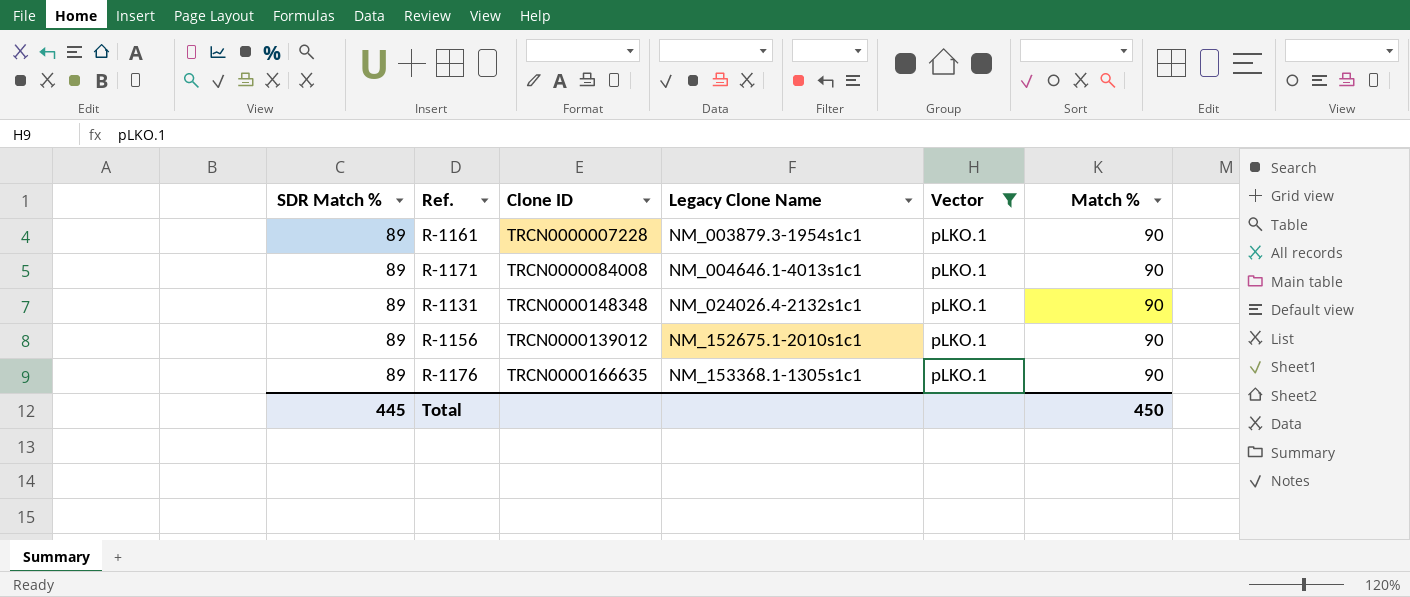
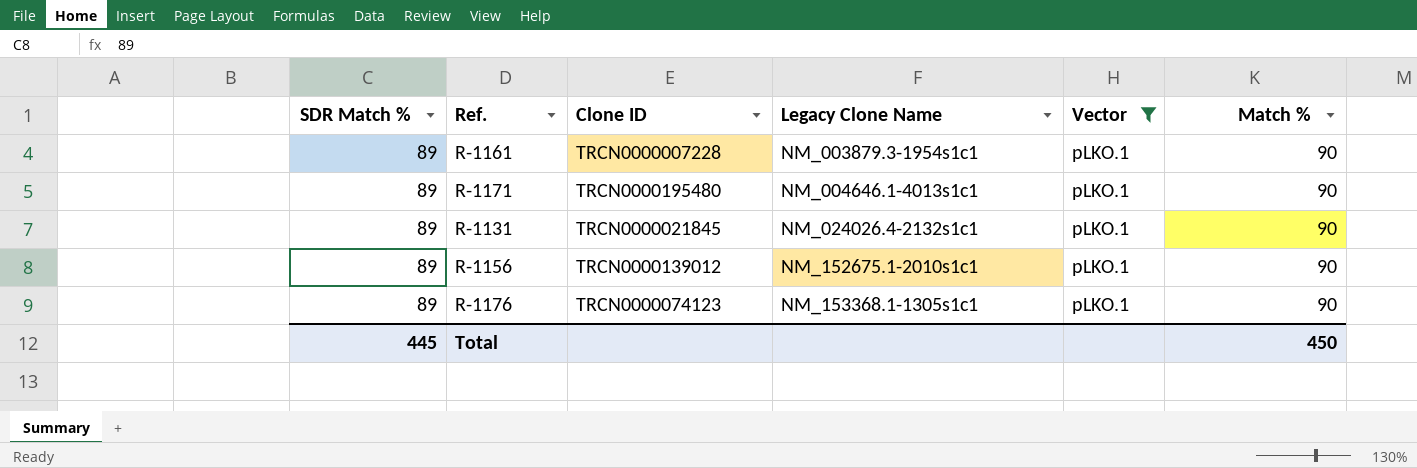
R-1171 | Clone ID: TRCN0000084008 -> TRCN0000195480
R-1131 | Clone ID: TRCN0000148348 -> TRCN0000021845
R-1176 | Clone ID: TRCN0000166635 -> TRCN0000074123

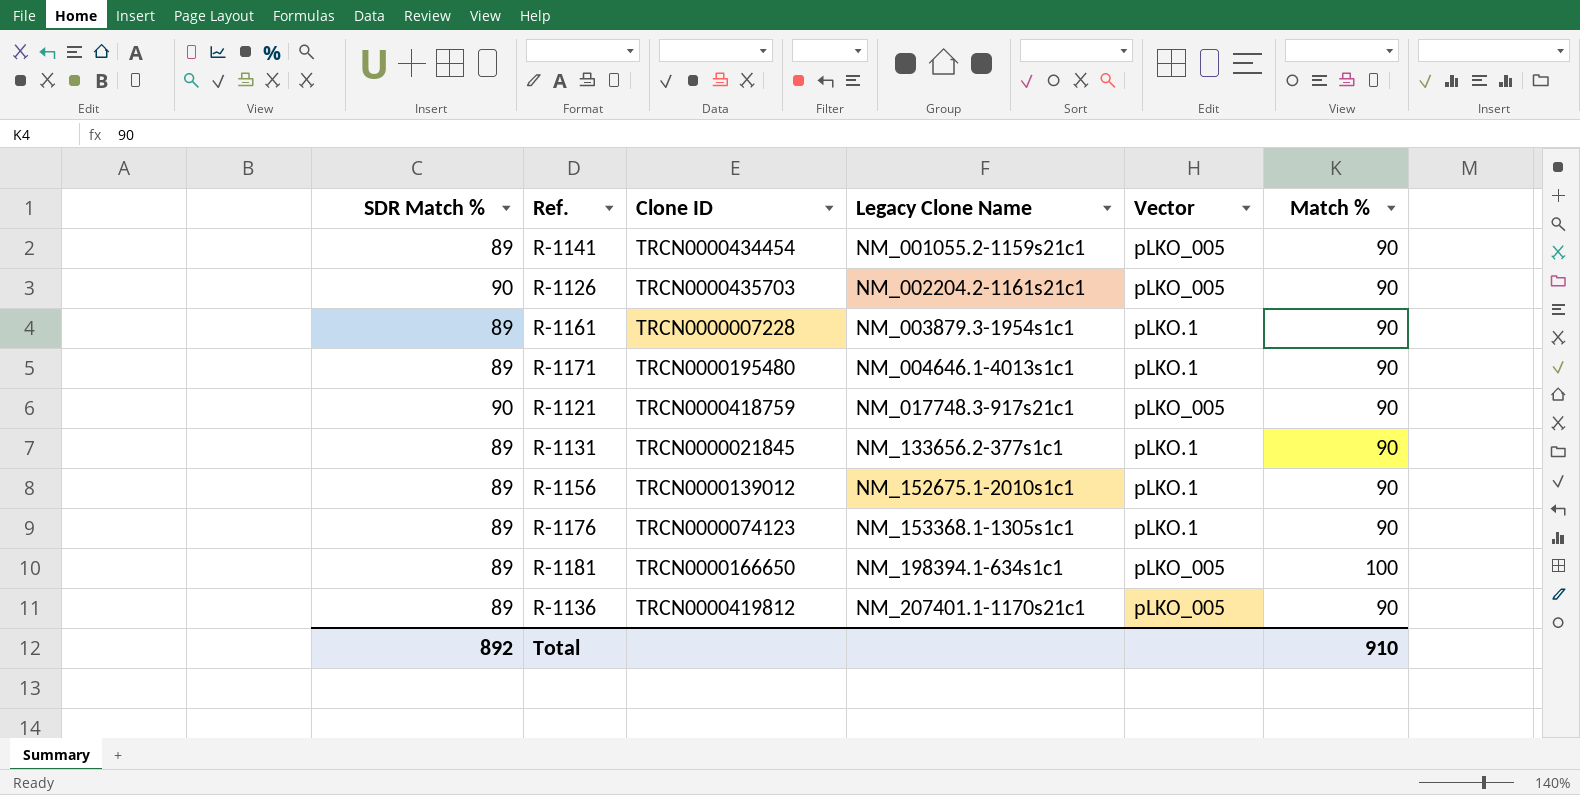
filter: Vector = pLKO.1 -> none
R-1131 | Legacy Clone Name: NM_024026.4-2132s1c1 -> NM_133656.2-377s1c1
Total | SDR Match %: 445 -> 892
Total | Match %: 450 -> 910

